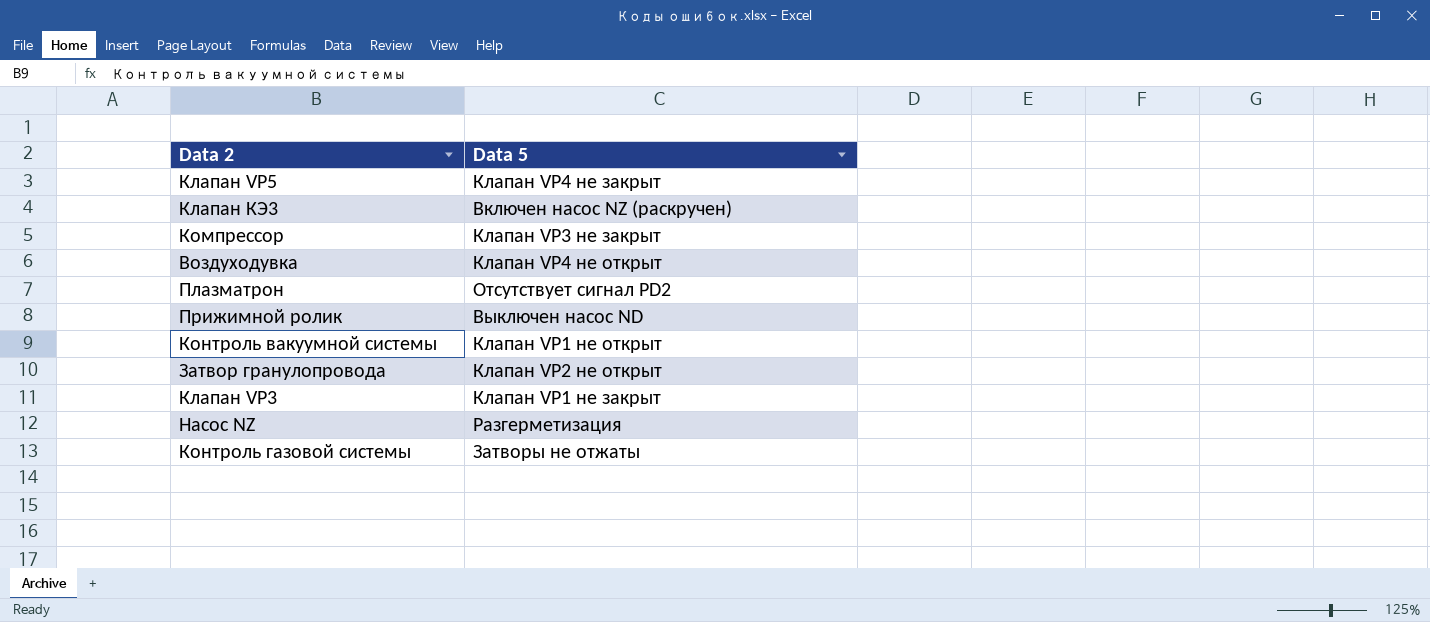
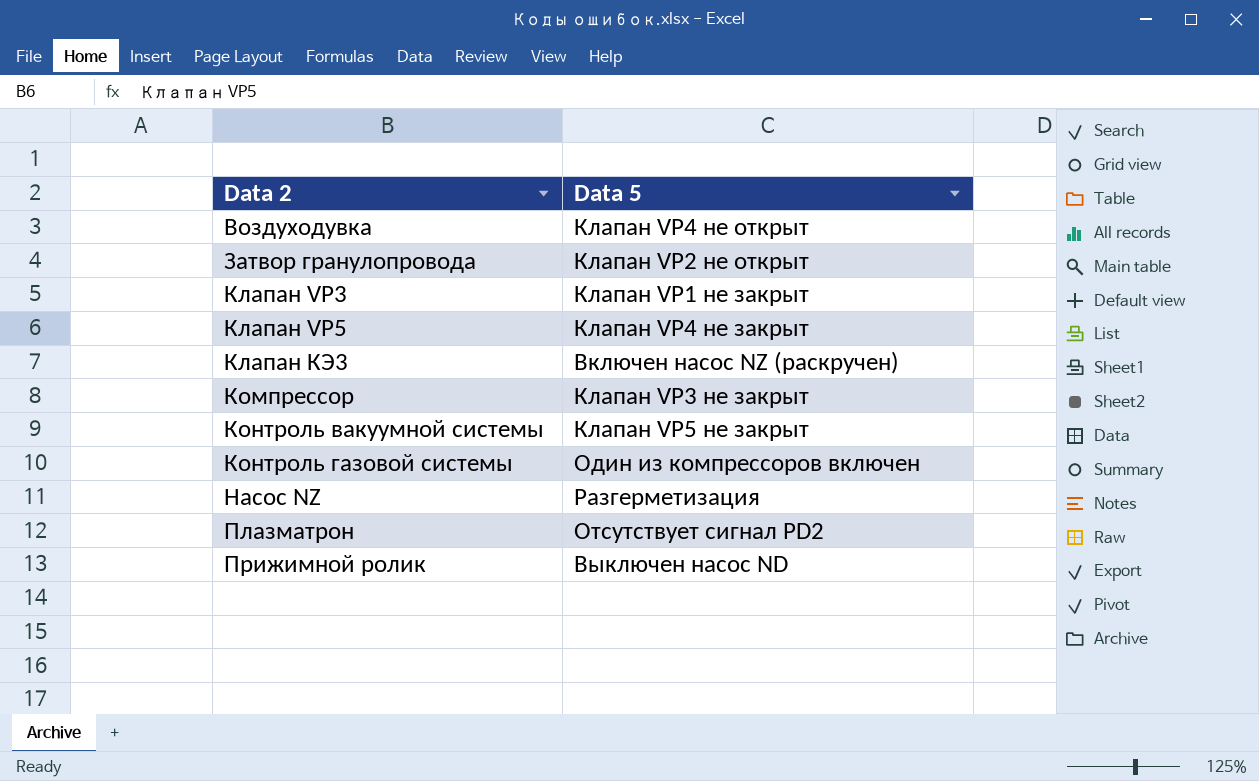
row order: none -> Data 2 ascending
Контроль вакуумной системы | Data 5: Клапан VP1 не открыт -> Клапан VP5 не закрыт
Контроль газовой системы | Data 5: Затворы не отжаты -> Один из компрессоров включен

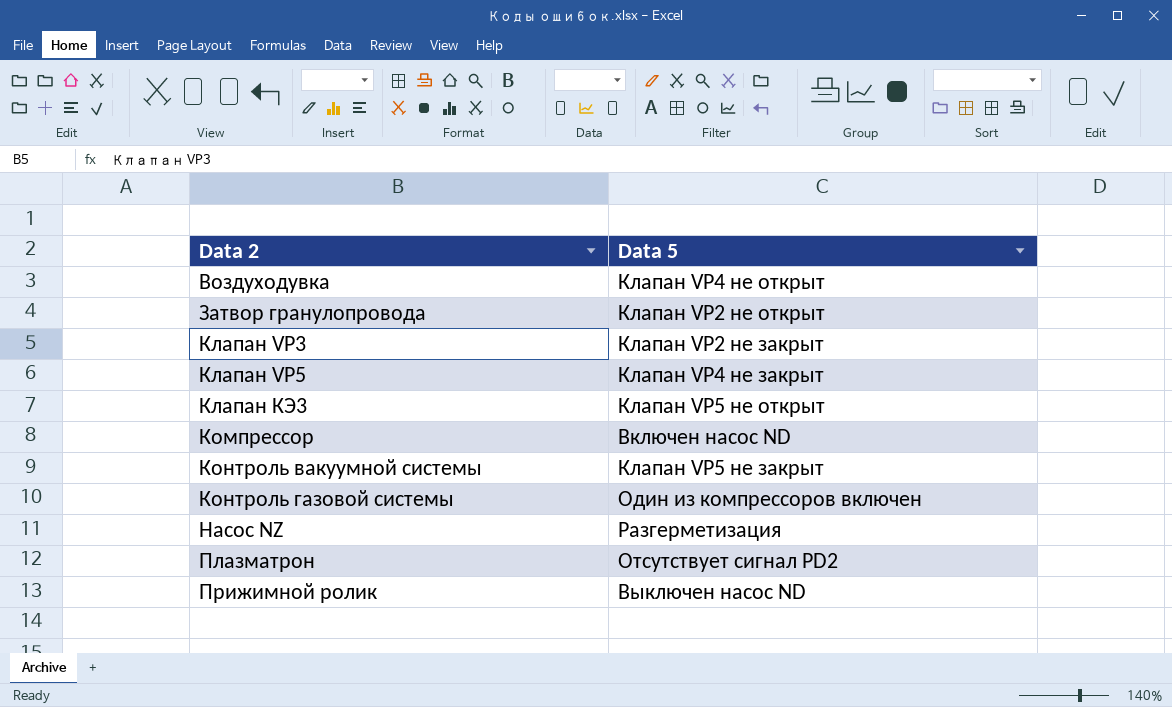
Клапан VP3 | Data 5: Клапан VP1 не закрыт -> Клапан VP2 не закрыт
Клапан КЭ3 | Data 5: Включен насос NZ (раскручен) -> Клапан VP5 не открыт
Компрессор | Data 5: Клапан VP3 не закрыт -> Включен насос ND

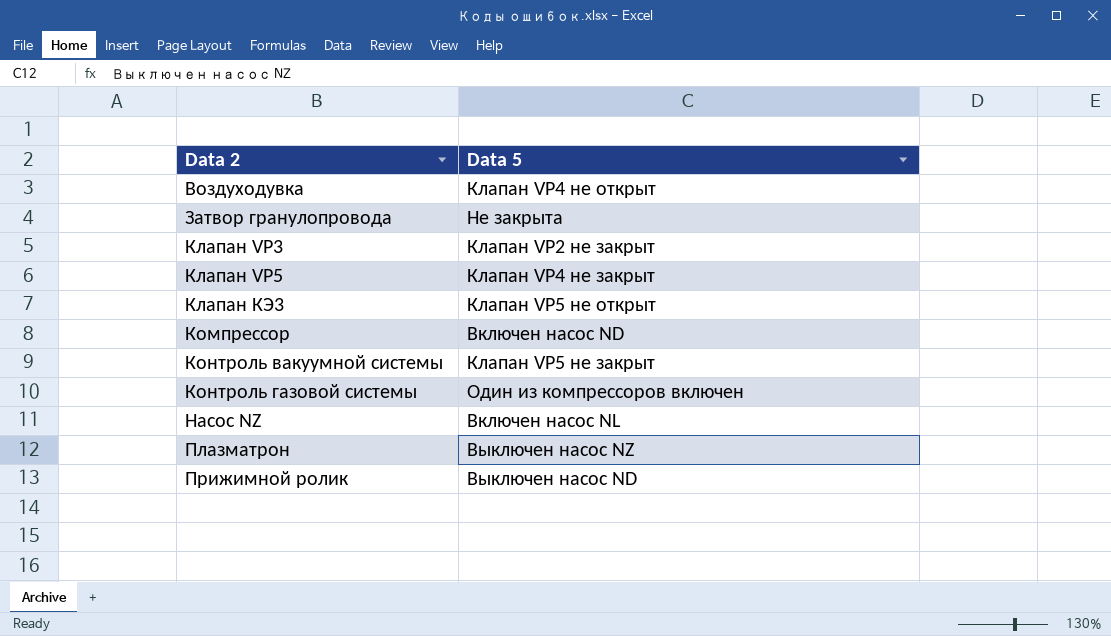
Затвор гранулопровода | Data 5: Клапан VP2 не открыт -> Не закрыта
Насос NZ | Data 5: Разгерметизация -> Включен насос NL
Плазматрон | Data 5: Отсутствует сигнал PD2 -> Выключен насос NZ

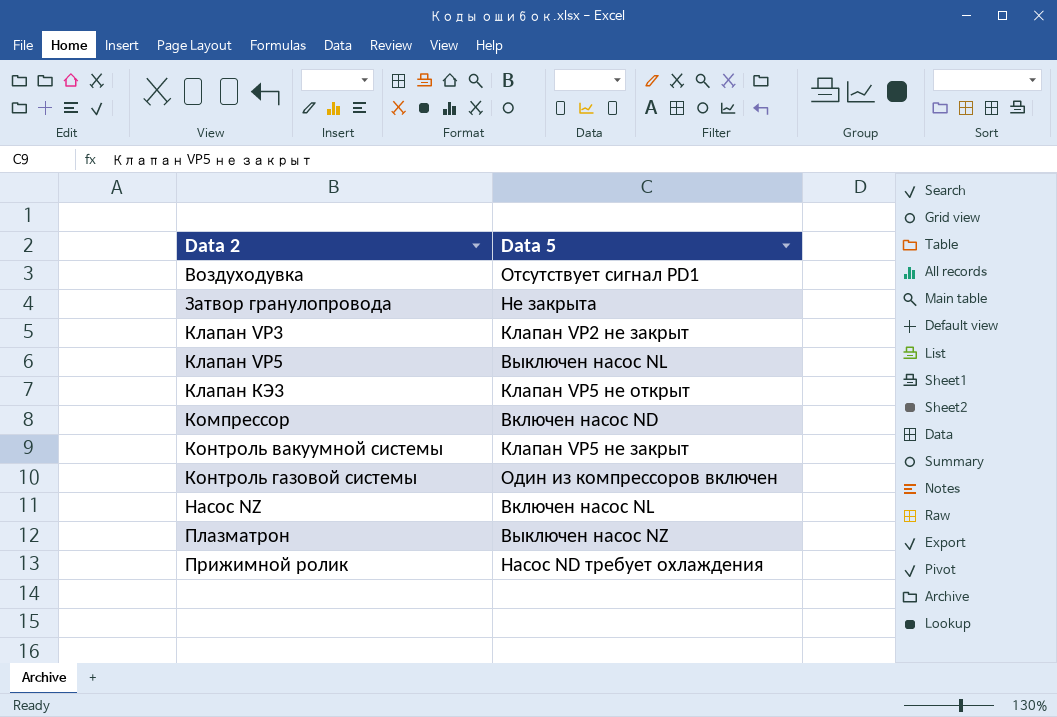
Воздуходувка | Data 5: Клапан VP4 не открыт -> Отсутствует сигнал PD1
Клапан VP5 | Data 5: Клапан VP4 не закрыт -> Выключен насос NL
Прижимной ролик | Data 5: Выключен насос ND -> Насос ND требует охлаждения

